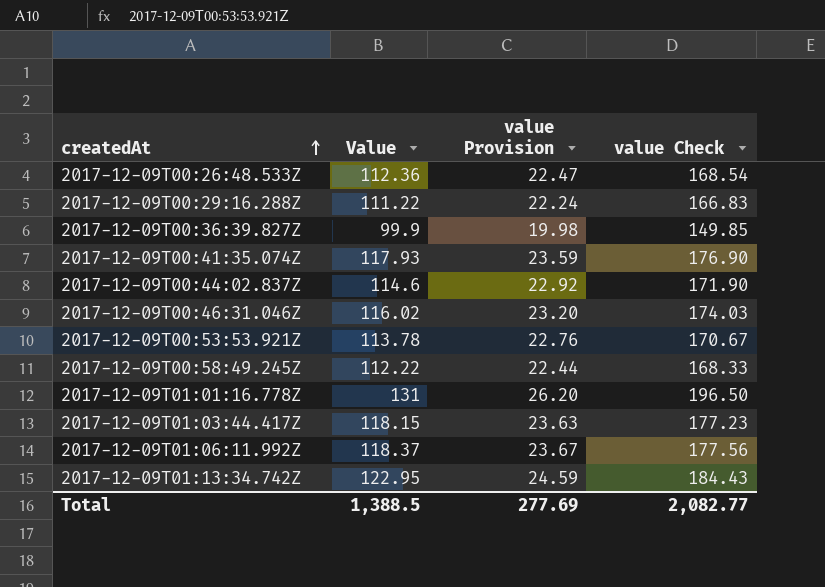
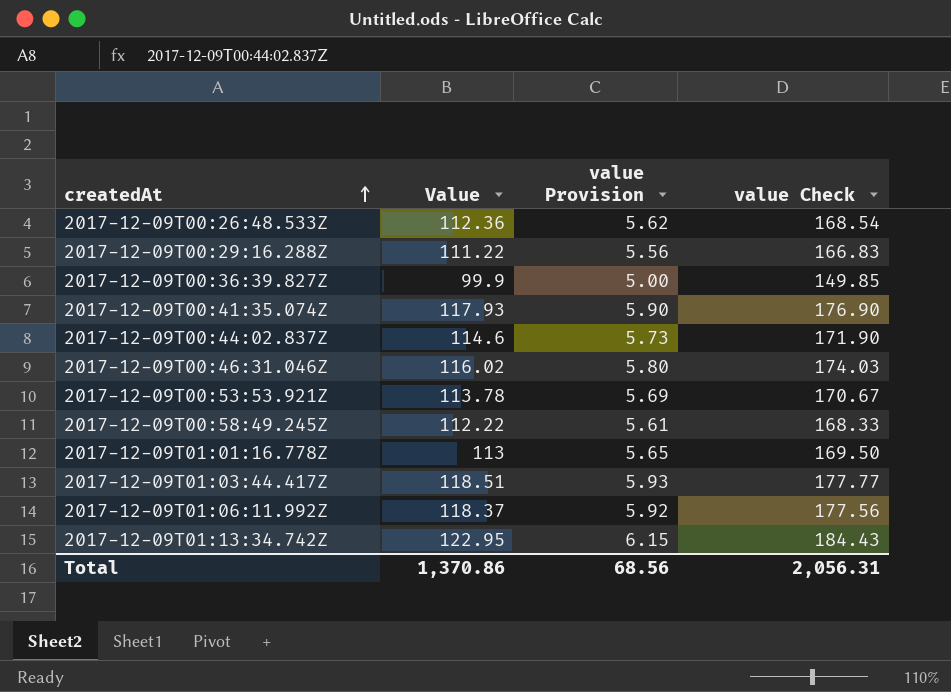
column value Provision | formula: [Value] * 0.2 -> [Value] * 0.05
2017-12-09T01:01:16.778Z | Value: 131 -> 113
2017-12-09T01:01:16.778Z | value Check: 196.50 -> 169.50
2017-12-09T01:03:44.417Z | Value: 118.15 -> 118.51
2017-12-09T01:03:44.417Z | value Check: 177.23 -> 177.77
Total | Value: 1,388.5 -> 1,370.86
Total | value Provision: 277.69 -> 68.56
Total | value Check: 2,082.77 -> 2,056.31

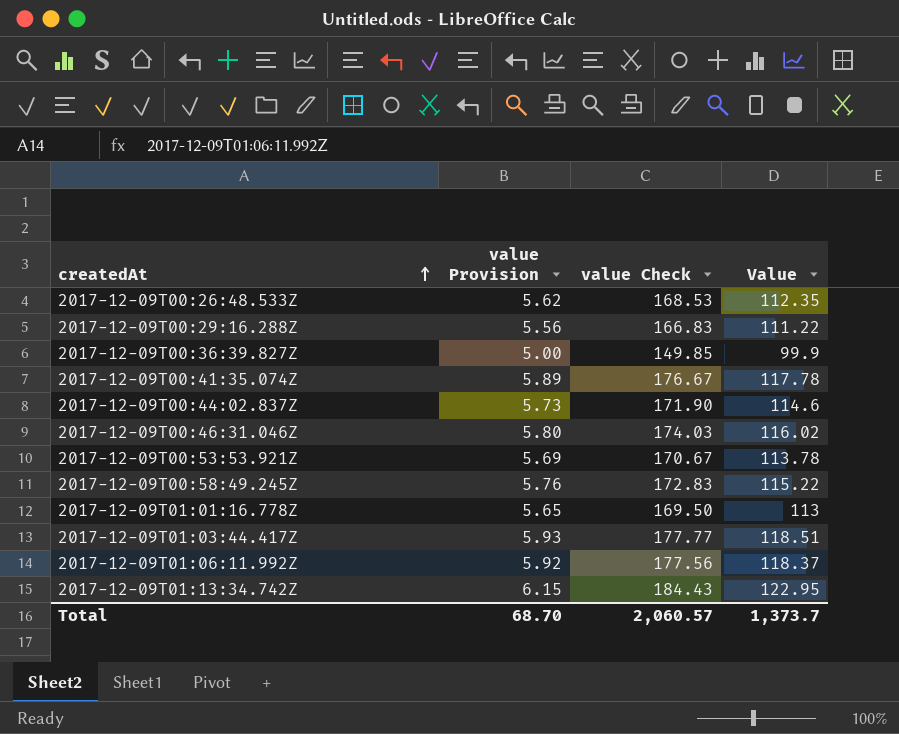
column Value | position: 2 -> 4
2017-12-09T00:26:48.533Z | value Check: 168.54 -> 168.53
2017-12-09T00:26:48.533Z | Value: 112.36 -> 112.35
2017-12-09T00:41:35.074Z | value Provision: 5.90 -> 5.89
2017-12-09T00:41:35.074Z | value Check: 176.90 -> 176.67
2017-12-09T00:41:35.074Z | Value: 117.93 -> 117.78
2017-12-09T00:58:49.245Z | value Provision: 5.61 -> 5.76
2017-12-09T00:58:49.245Z | value Check: 168.33 -> 172.83
2017-12-09T00:58:49.245Z | Value: 112.22 -> 115.22
Total | value Provision: 68.56 -> 68.70
Total | value Check: 2,056.31 -> 2,060.57
Total | Value: 1,370.86 -> 1,373.7

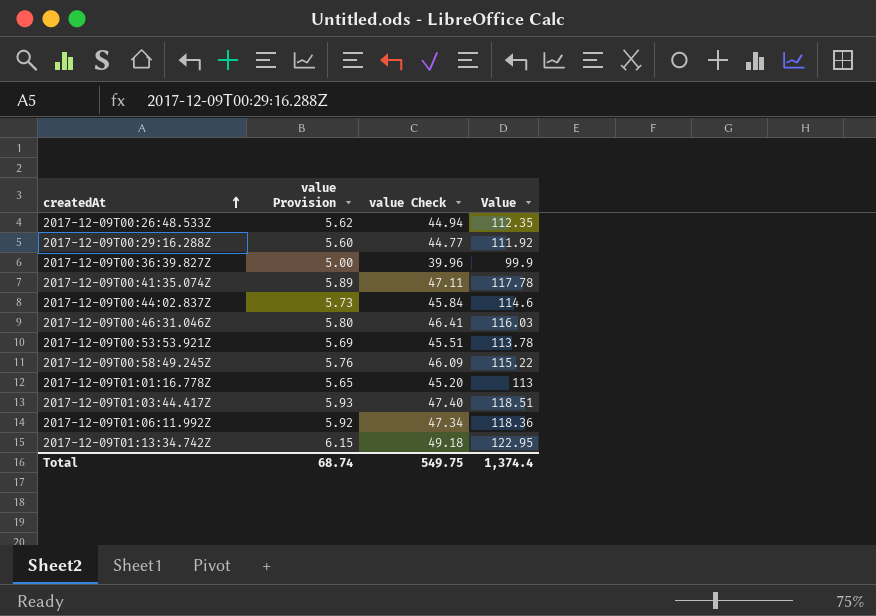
column value Check | formula: [Value] * 1.5 -> [Value] * 0.4
2017-12-09T00:29:16.288Z | value Provision: 5.56 -> 5.60
2017-12-09T00:29:16.288Z | Value: 111.22 -> 111.92
2017-12-09T00:46:31.046Z | Value: 116.02 -> 116.03
2017-12-09T01:06:11.992Z | Value: 118.37 -> 118.36
Total | value Provision: 68.70 -> 68.74
Total | value Check: 2,060.57 -> 549.75
Total | Value: 1,373.7 -> 1,374.4

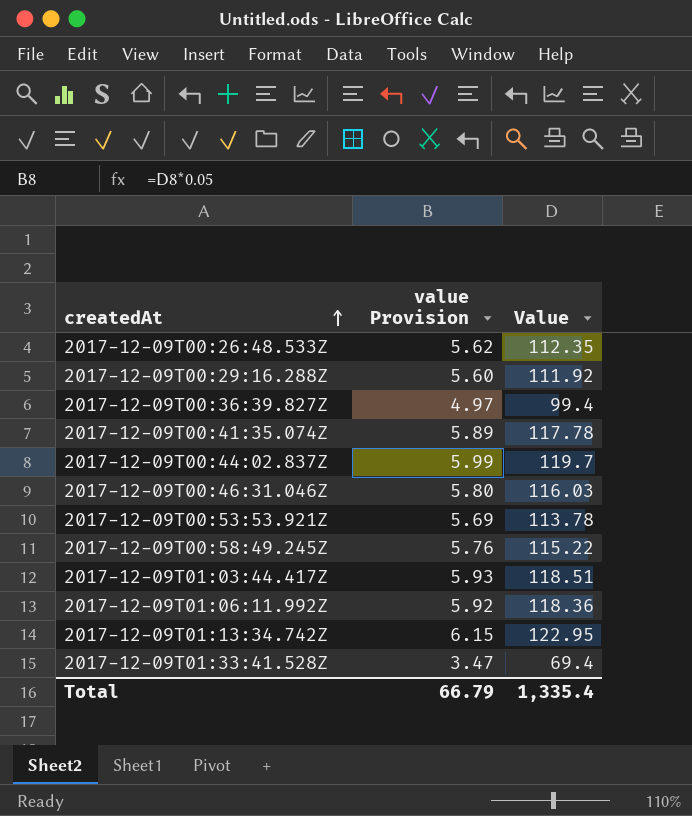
column value Check | formula: [Value] * 0.4 -> none
row 2017-12-09T01:01:16.778Z: 5.65 | 45.20 | 113 -> none
2017-12-09T00:36:39.827Z | value Provision: 5.00 -> 4.97
2017-12-09T00:36:39.827Z | Value: 99.9 -> 99.4
2017-12-09T00:44:02.837Z | value Provision: 5.73 -> 5.99
2017-12-09T00:44:02.837Z | Value: 114.6 -> 119.7
row 2017-12-09T01:33:41.528Z: none -> 3.47 | 69.4
Total | value Provision: 68.74 -> 66.79
Total | Value: 1,374.4 -> 1,335.4

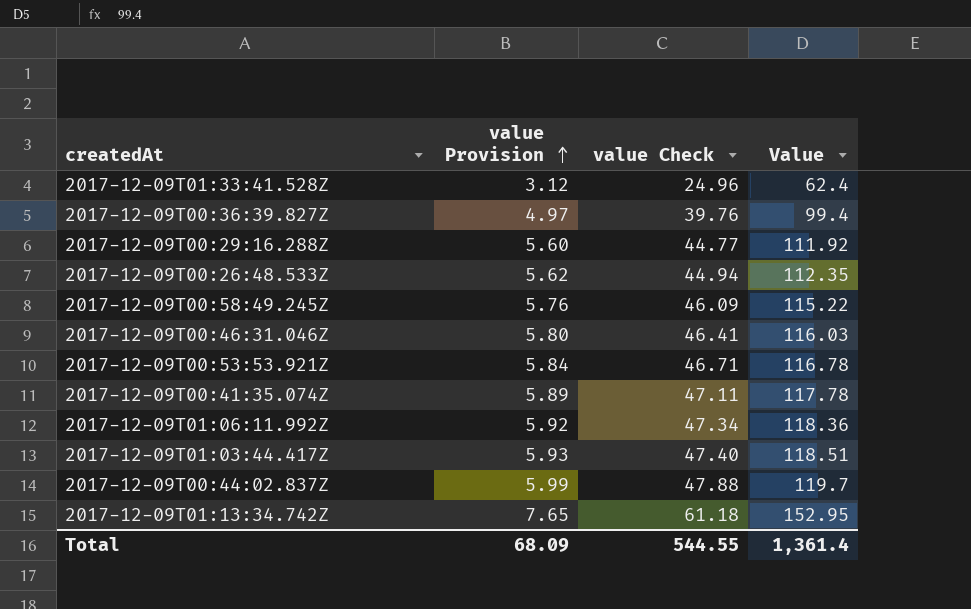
row order: createdAt ascending -> value Provision ascending
column value Check | formula: none -> [Value] * 0.4
2017-12-09T01:33:41.528Z | value Provision: 3.47 -> 3.12
2017-12-09T01:33:41.528Z | Value: 69.4 -> 62.4
2017-12-09T00:53:53.921Z | value Provision: 5.69 -> 5.84
2017-12-09T00:53:53.921Z | Value: 113.78 -> 116.78
2017-12-09T01:13:34.742Z | value Provision: 6.15 -> 7.65
2017-12-09T01:13:34.742Z | Value: 122.95 -> 152.95
Total | value Provision: 66.79 -> 68.09
Total | Value: 1,335.4 -> 1,361.4

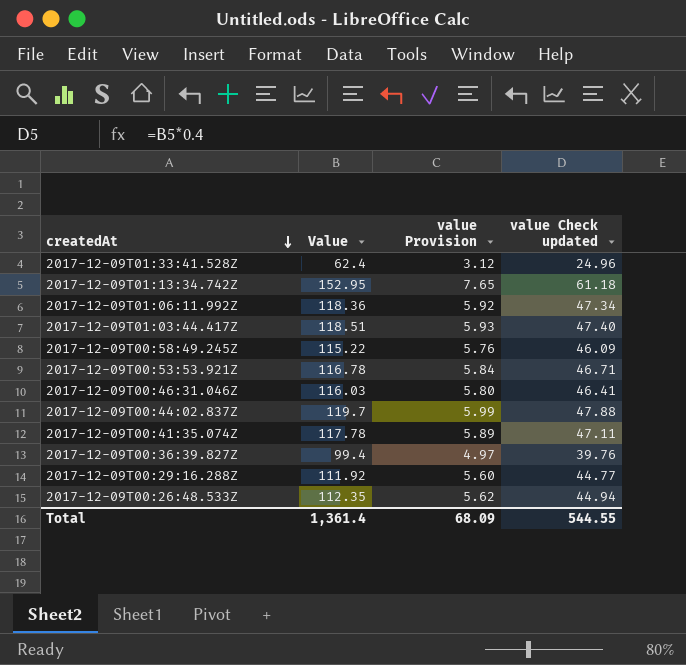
row order: value Provision ascending -> createdAt descending
column Value | position: 4 -> 2
column name: value Check -> value Check updated

